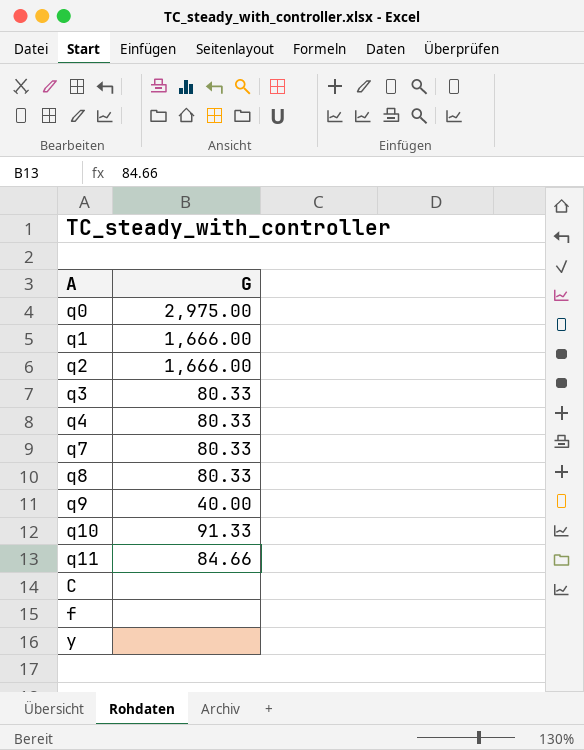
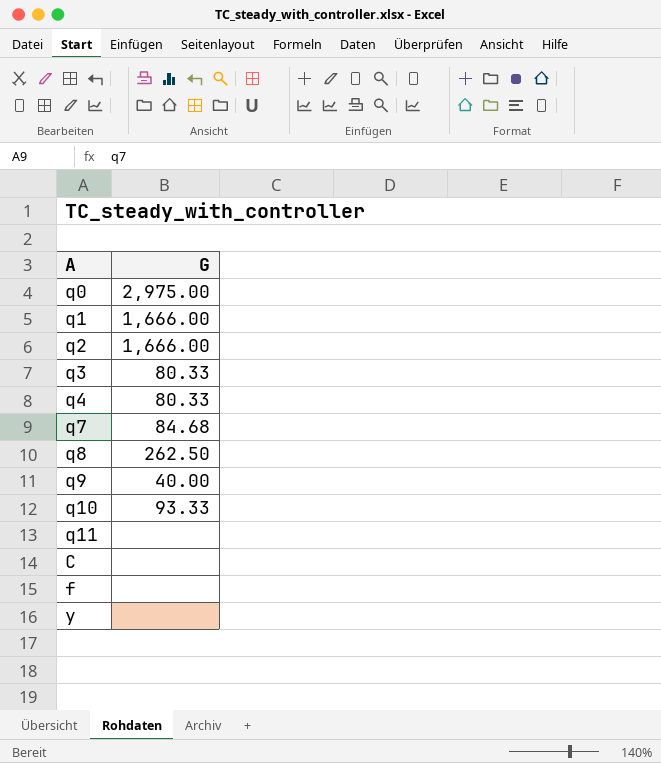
q7 | G: 80.33 -> 84.68
q8 | G: 80.33 -> 262.50
q10 | G: 91.33 -> 93.33
q11 | G: 84.66 -> none

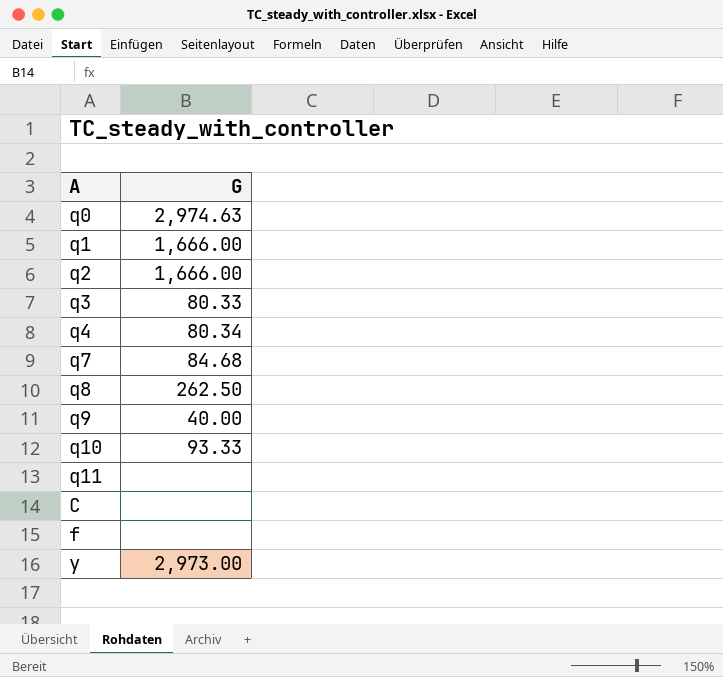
q0 | G: 2,975.00 -> 2,974.63
q4 | G: 80.33 -> 80.34
y | G: none -> 2,973.00

